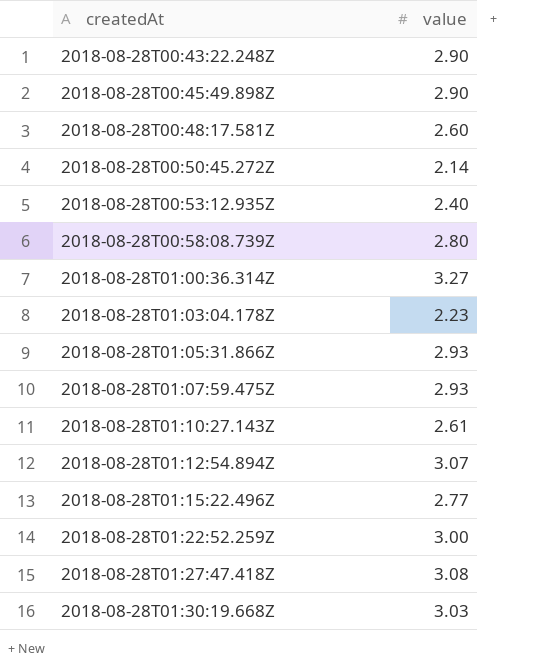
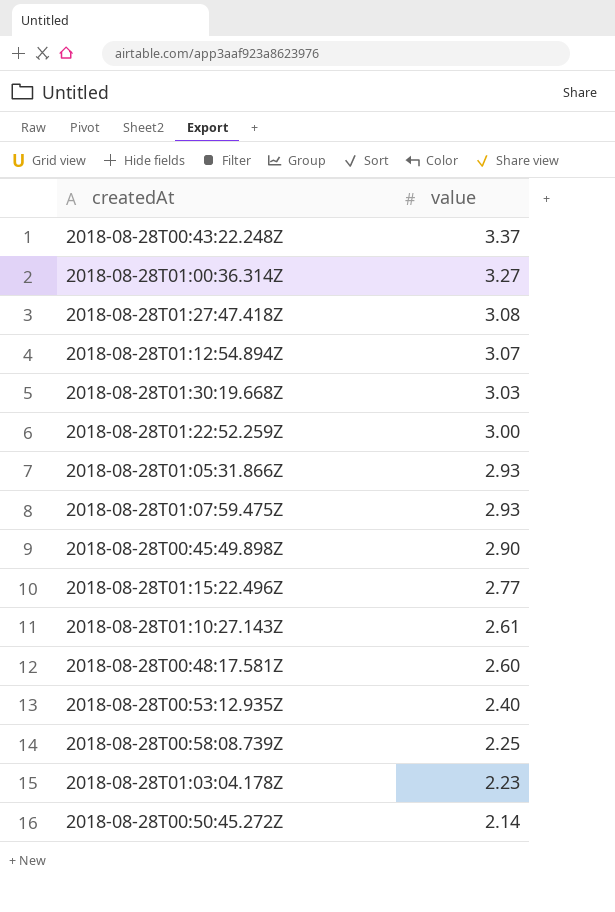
row order: createdAt ascending -> value descending
2018-08-28T00:43:22.248Z | value: 2.90 -> 3.37
2018-08-28T00:58:08.739Z | value: 2.80 -> 2.25

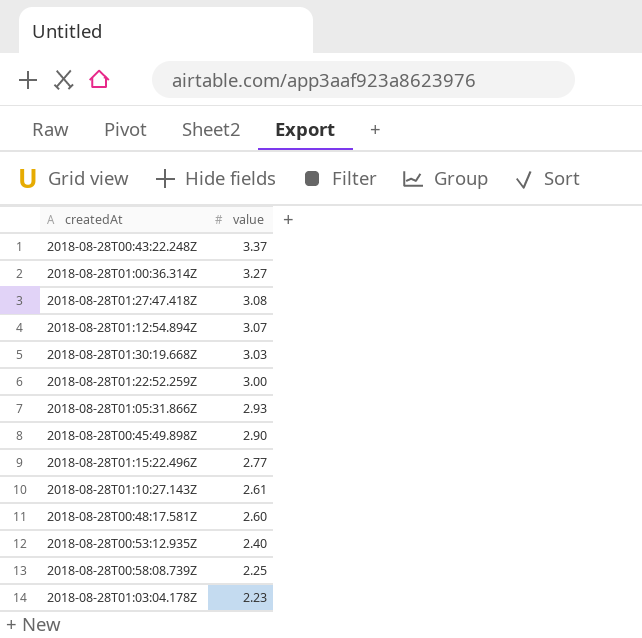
row 2018-08-28T01:07:59.475Z: 2.93 -> none
row 2018-08-28T00:50:45.272Z: 2.14 -> none

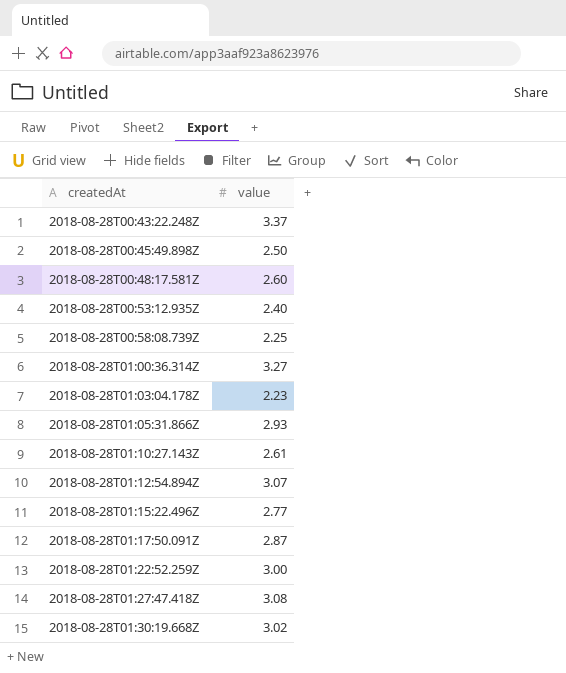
row order: value descending -> createdAt ascending
2018-08-28T00:45:49.898Z | value: 2.90 -> 2.50
row 2018-08-28T01:17:50.091Z: none -> 2.87
2018-08-28T01:30:19.668Z | value: 3.03 -> 3.02

